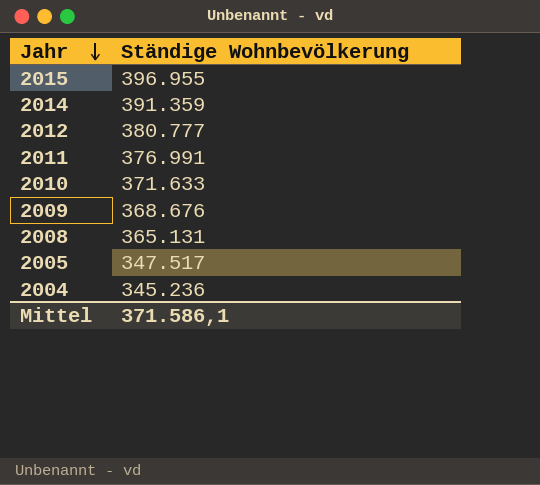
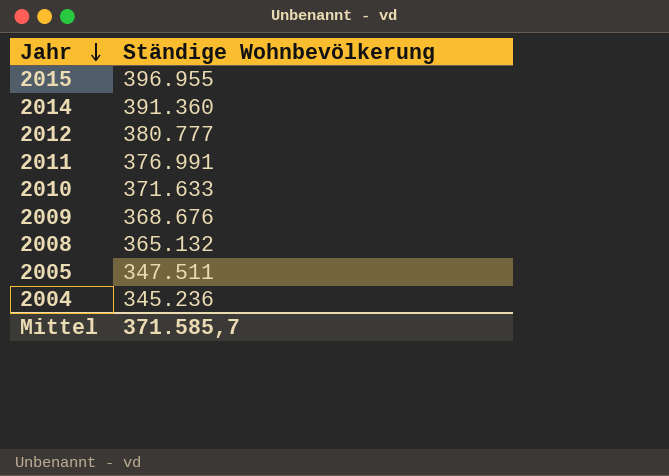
2014 | Ständige Wohnbevölkerung: 391.359 -> 391.360
2008 | Ständige Wohnbevölkerung: 365.131 -> 365.132
2005 | Ständige Wohnbevölkerung: 347.517 -> 347.511
Mittel | Ständige Wohnbevölkerung: 371.586,1 -> 371.585,7

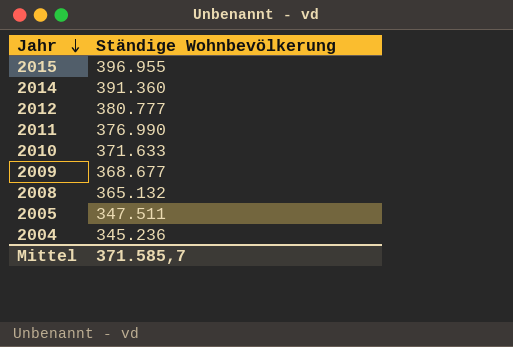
2011 | Ständige Wohnbevölkerung: 376.991 -> 376.990
2009 | Ständige Wohnbevölkerung: 368.676 -> 368.677

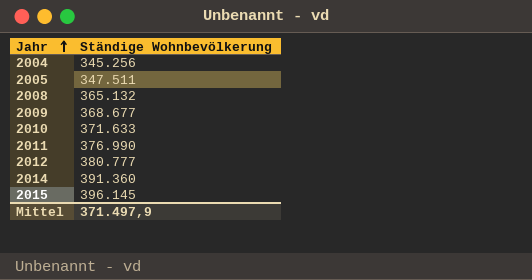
row order: Jahr descending -> Jahr ascending
2004 | Ständige Wohnbevölkerung: 345.236 -> 345.256
2015 | Ständige Wohnbevölkerung: 396.955 -> 396.145
Mittel | Ständige Wohnbevölkerung: 371.585,7 -> 371.497,9

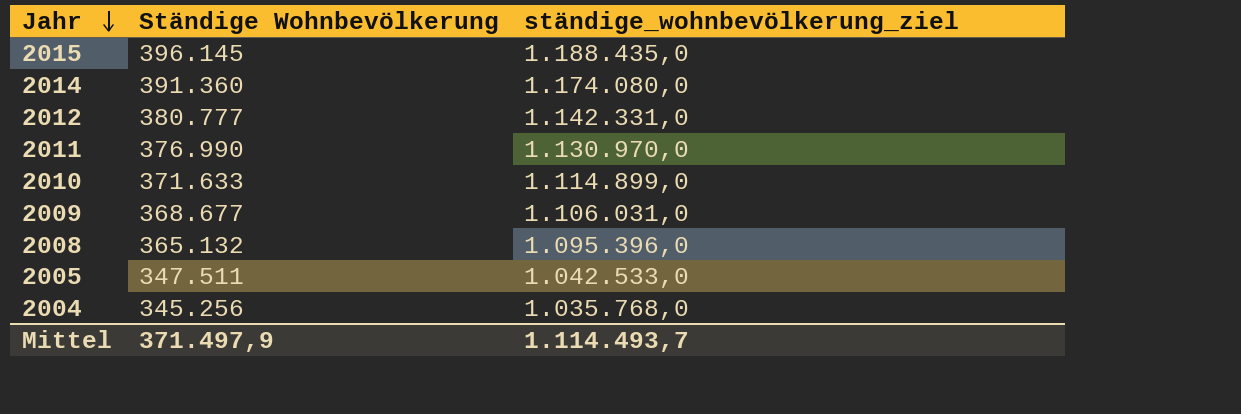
row order: Jahr ascending -> Jahr descending
column ständige_wohnbevölkerung_ziel | formula: none -> [Ständige Wohnbevölkerung] * 3

